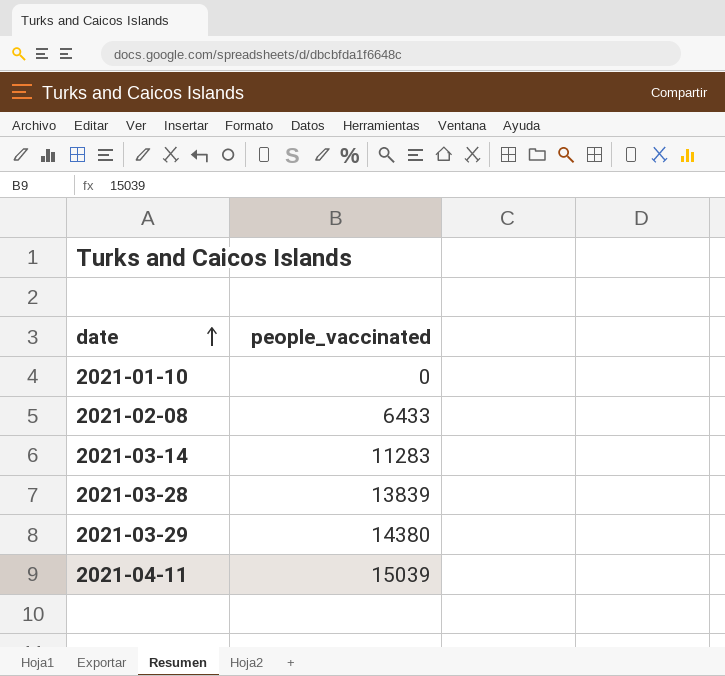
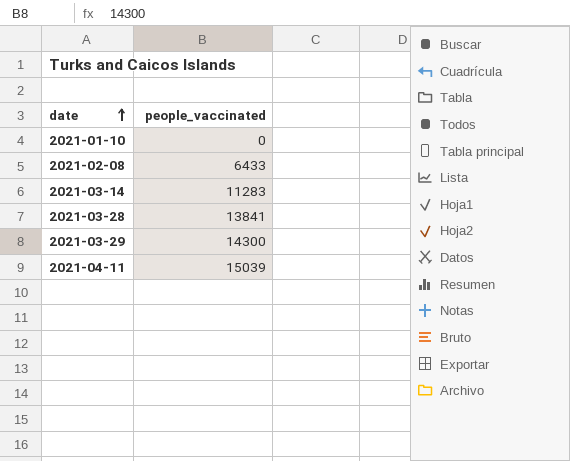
2021-03-28 | people_vaccinated: 13839 -> 13841
2021-03-29 | people_vaccinated: 14380 -> 14300

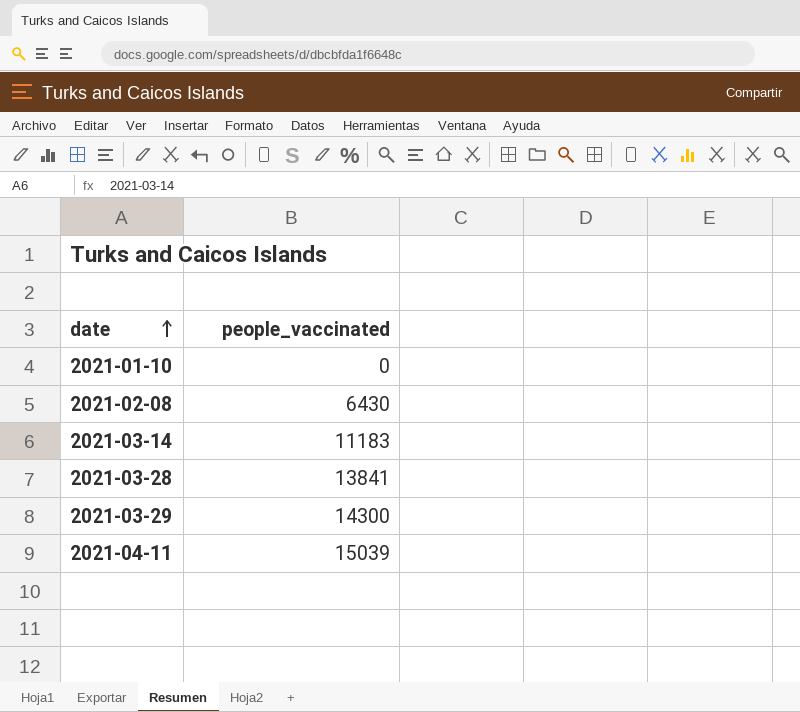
2021-02-08 | people_vaccinated: 6433 -> 6430
2021-03-14 | people_vaccinated: 11283 -> 11183

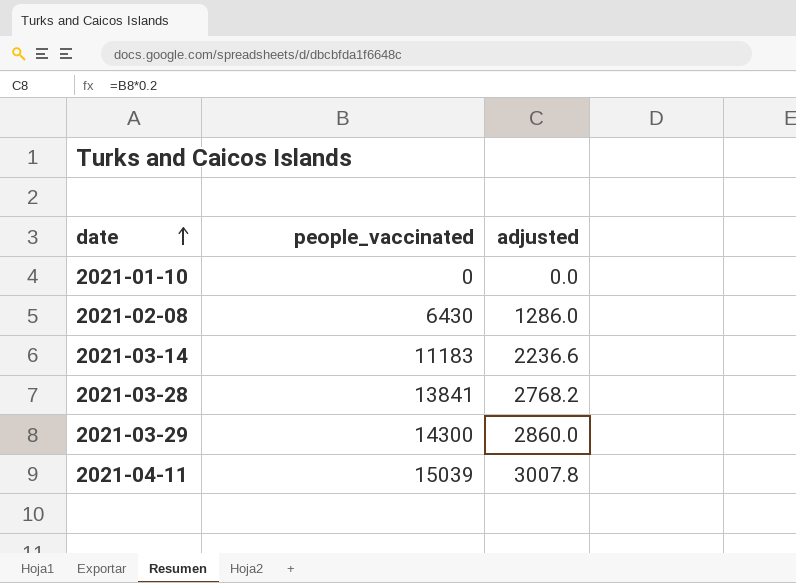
column adjusted | formula: none -> [people_vaccinated] * 0.2

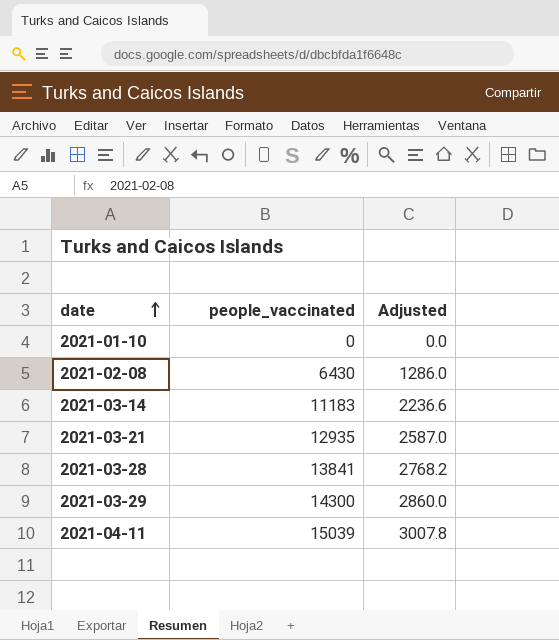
column name: adjusted -> Adjusted
row 2021-03-21: none -> 12935 | 2587.0

